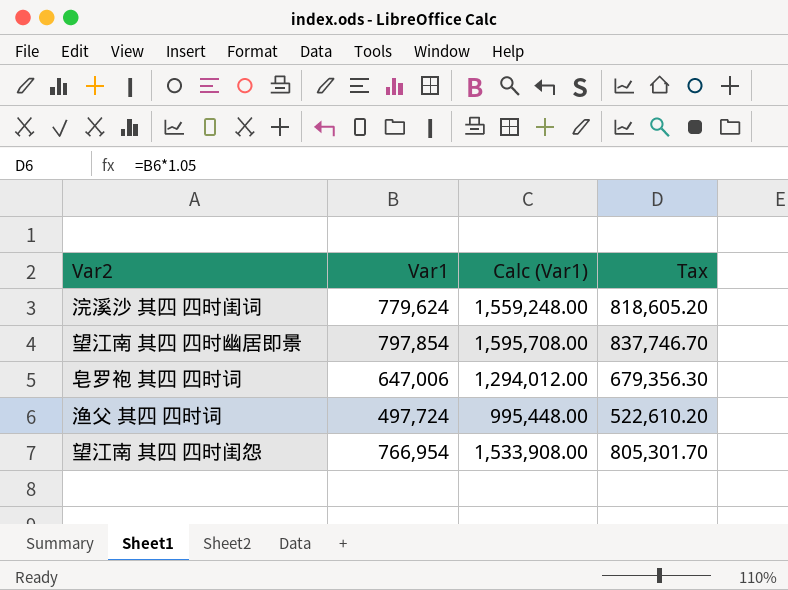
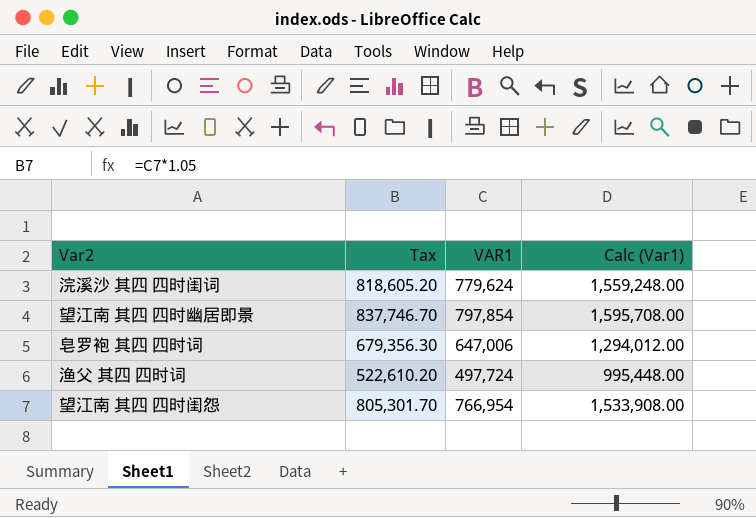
column Tax | position: 4 -> 2
column name: Var1 -> VAR1

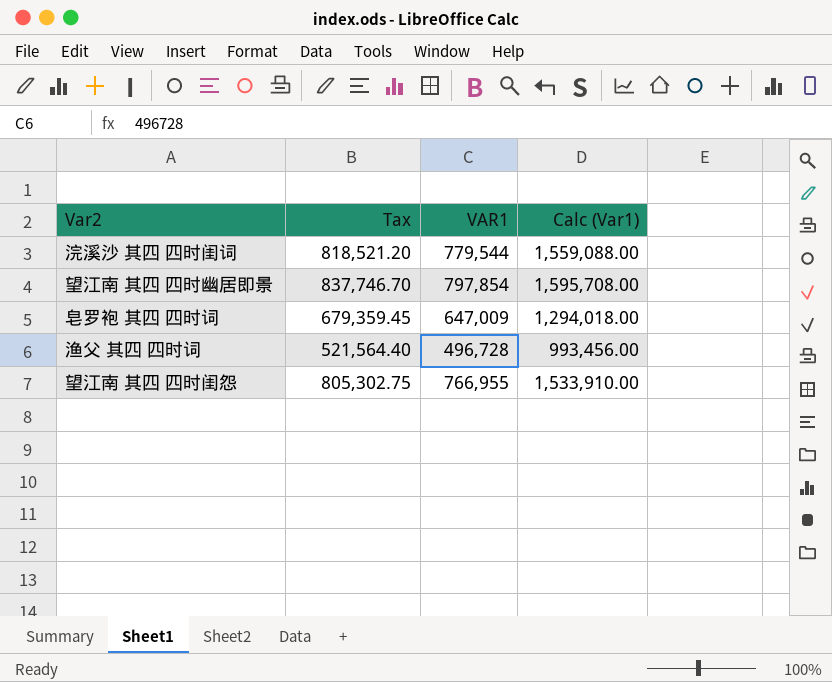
浣溪沙 其四 四时闺词 | Tax: 818,605.20 -> 818,521.20
浣溪沙 其四 四时闺词 | VAR1: 779,624 -> 779,544
浣溪沙 其四 四时闺词 | Calc (Var1): 1,559,248.00 -> 1,559,088.00
皂罗袍 其四 四时词 | Tax: 679,356.30 -> 679,359.45
皂罗袍 其四 四时词 | VAR1: 647,006 -> 647,009
皂罗袍 其四 四时词 | Calc (Var1): 1,294,012.00 -> 1,294,018.00
渔父 其四 四时词 | Tax: 522,610.20 -> 521,564.40
渔父 其四 四时词 | VAR1: 497,724 -> 496,728
渔父 其四 四时词 | Calc (Var1): 995,448.00 -> 993,456.00
望江南 其四 四时闺怨 | Tax: 805,301.70 -> 805,302.75
望江南 其四 四时闺怨 | VAR1: 766,954 -> 766,955
望江南 其四 四时闺怨 | Calc (Var1): 1,533,908.00 -> 1,533,910.00

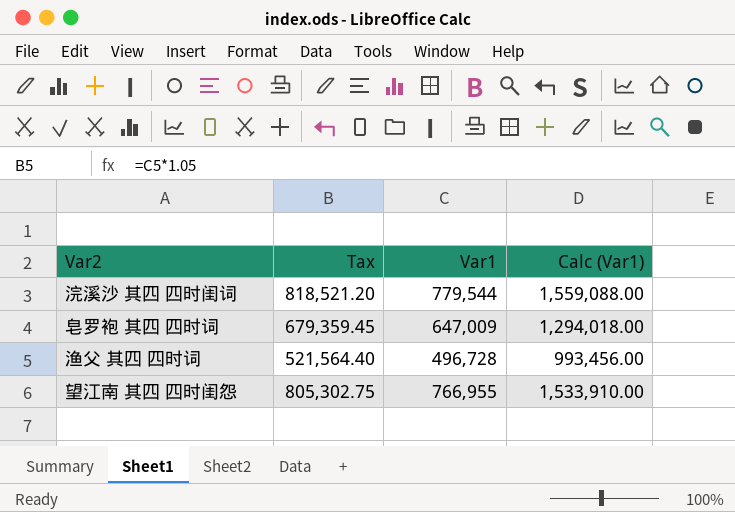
column name: VAR1 -> Var1
row 望江南 其四 四时幽居即景: 837,746.70 | 797,854 | 1,595,708.00 -> none

